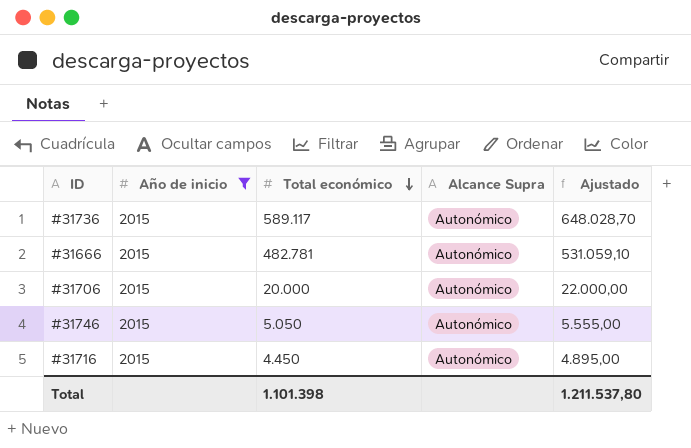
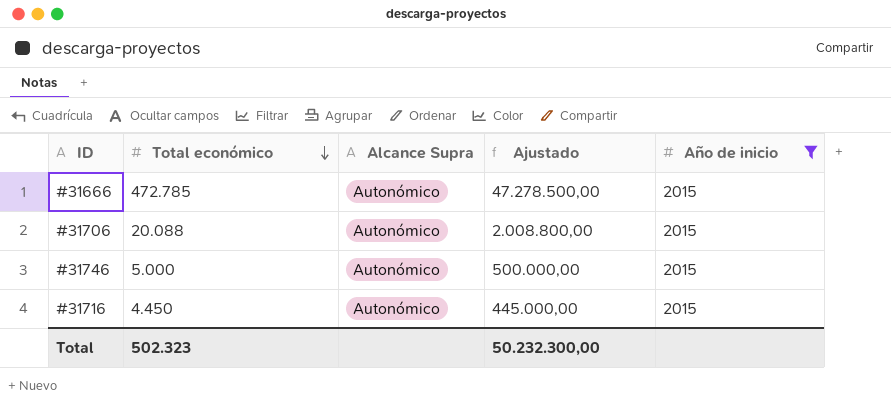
column Ajustado | formula: [Total económico] * 1,1 -> [Total económico] * 100
column Año de inicio | position: 2 -> 5
row #31736: 2015 | 589.117 | Autonómico | 648.028,70 -> none
#31666 | Total económico: 482.781 -> 472.785
#31706 | Total económico: 20.000 -> 20.088
#31746 | Total económico: 5.050 -> 5.000
Total | Total económico: 1.101.398 -> 502.323
Total | Ajustado: 1.211.537,80 -> 50.232.300,00

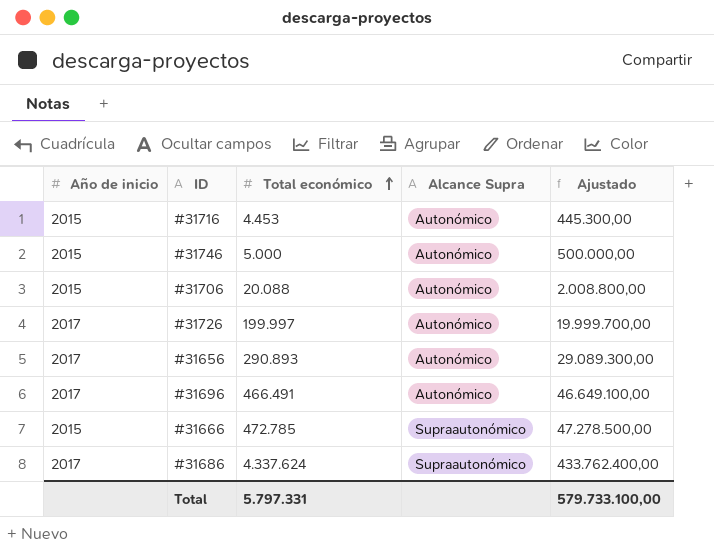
filter: Año de inicio = 2015 -> none
row order: Total económico descending -> Total económico ascending
column Año de inicio | position: 5 -> 1
#31716 | Total económico: 4.450 -> 4.453
#31716 | Ajustado: 445.000,00 -> 445.300,00
#31666 | Alcance Supra: Autonómico -> Supraautonómico
Total | Total económico: 502.323 -> 5.797.331
Total | Ajustado: 50.232.300,00 -> 579.733.100,00

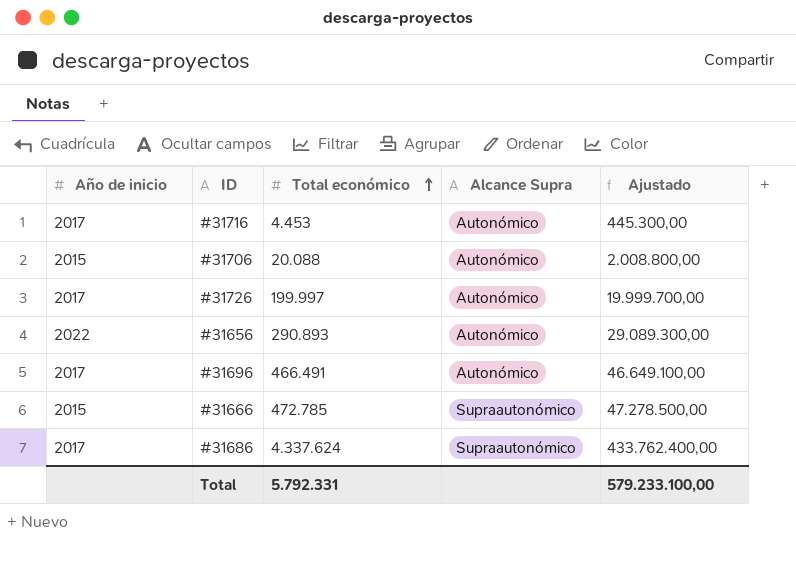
row #31746: 2015 | 5.000 | Autonómico | 500.000,00 -> none
#31716 | Año de inicio: 2015 -> 2017
#31656 | Año de inicio: 2017 -> 2022
Total | Total económico: 5.797.331 -> 5.792.331
Total | Ajustado: 579.733.100,00 -> 579.233.100,00

